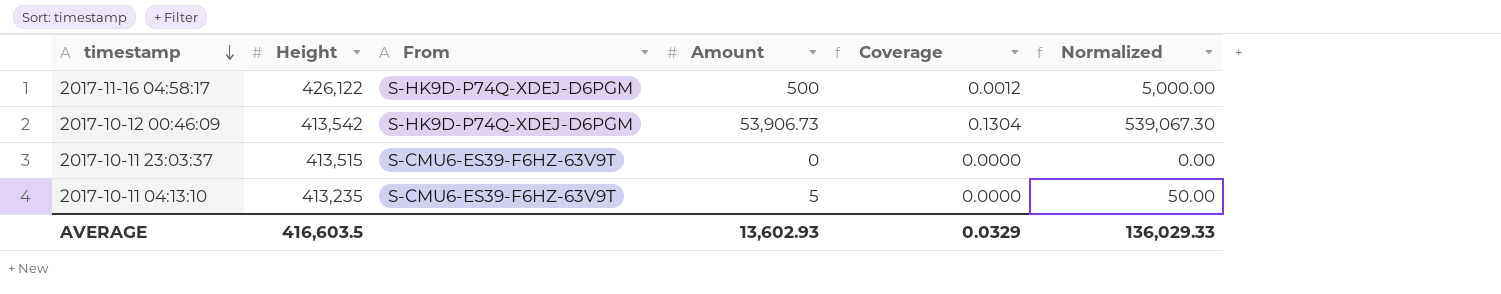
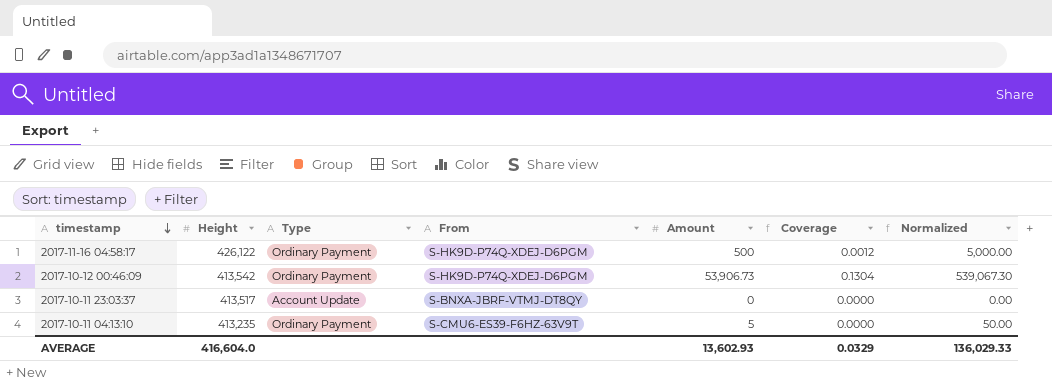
column Type | position: none -> 3
2017-10-11 23:03:37 | Height: 413,515 -> 413,517
2017-10-11 23:03:37 | From: S-CMU6-ES39-F6HZ-63V9T -> S-BNXA-JBRF-VTMJ-DT8QY
AVERAGE | Height: 416,603.5 -> 416,604.0

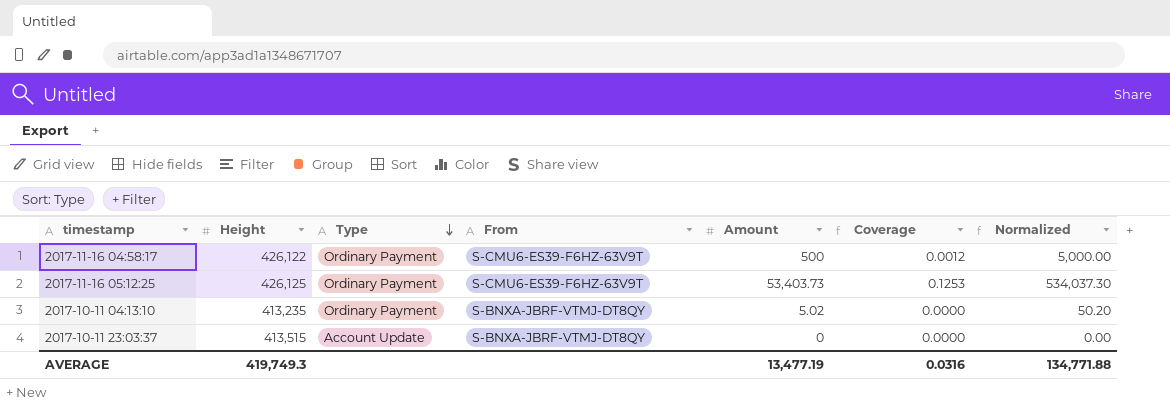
row order: timestamp descending -> Type descending
row 2017-10-12 00:46:09: 413,542 | Ordinary Payment | S-HK9D-P74Q-XDEJ-D6PGM | 53,906.73 | 0.1304 | 539,067.30 -> none
2017-11-16 04:58:17 | From: S-HK9D-P74Q-XDEJ-D6PGM -> S-CMU6-ES39-F6HZ-63V9T
row 2017-11-16 05:12:25: none -> 426,125 | Ordinary Payment | S-CMU6-ES39-F6HZ-63V9T | 53,403.73 | 0.1253 | 534,037.30
2017-10-11 04:13:10 | From: S-CMU6-ES39-F6HZ-63V9T -> S-BNXA-JBRF-VTMJ-DT8QY
2017-10-11 04:13:10 | Amount: 5 -> 5.02
2017-10-11 04:13:10 | Normalized: 50.00 -> 50.20
2017-10-11 23:03:37 | Height: 413,517 -> 413,515
AVERAGE | Height: 416,604.0 -> 419,749.3
AVERAGE | Amount: 13,602.93 -> 13,477.19
AVERAGE | Coverage: 0.0329 -> 0.0316
AVERAGE | Normalized: 136,029.33 -> 134,771.88

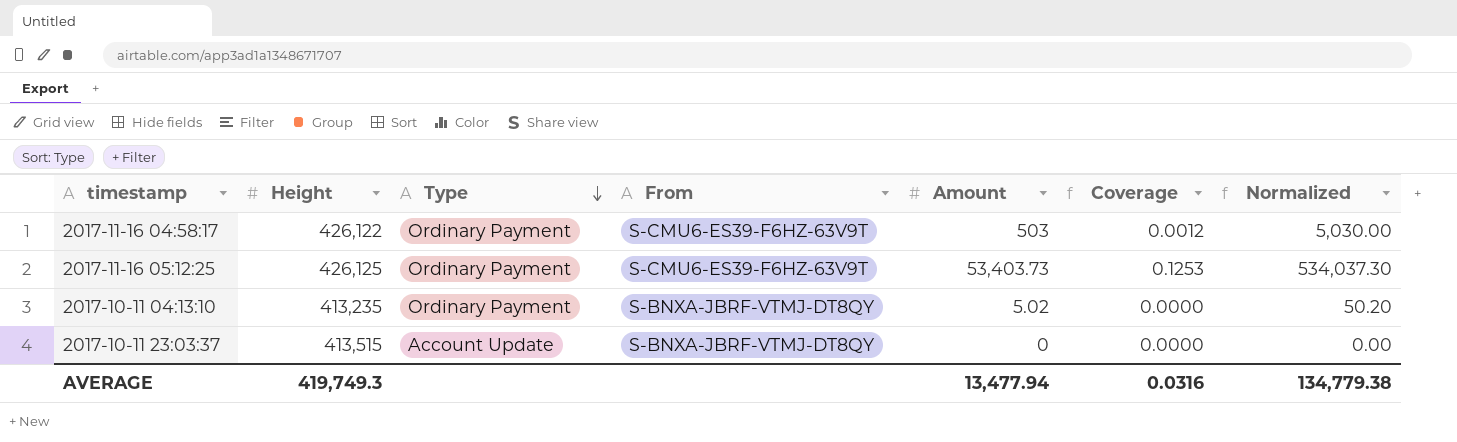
2017-11-16 04:58:17 | Amount: 500 -> 503
2017-11-16 04:58:17 | Normalized: 5,000.00 -> 5,030.00
AVERAGE | Amount: 13,477.19 -> 13,477.94
AVERAGE | Normalized: 134,771.88 -> 134,779.38

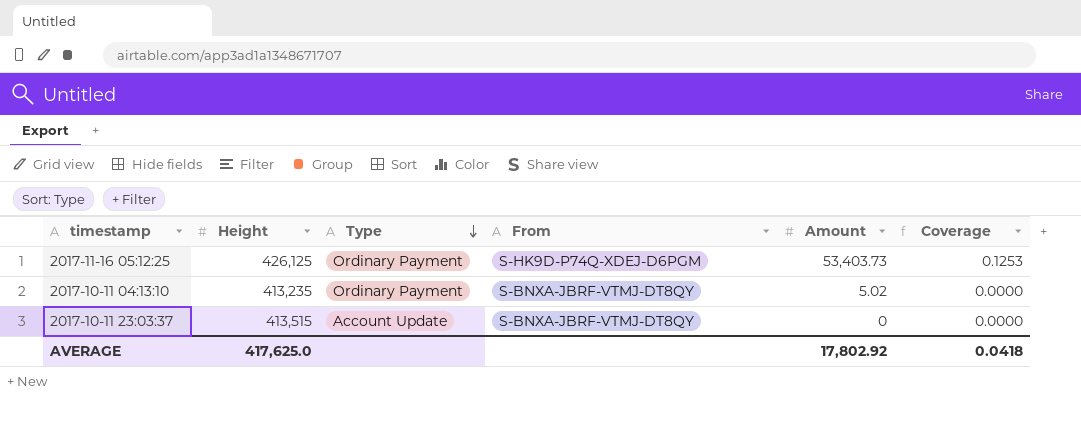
column Normalized | formula: [Amount] * 10 -> none
row 2017-11-16 04:58:17: 426,122 | Ordinary Payment | S-CMU6-ES39-F6HZ-63V9T | 503 | 0.0012 | 5,030.00 -> none
2017-11-16 05:12:25 | From: S-CMU6-ES39-F6HZ-63V9T -> S-HK9D-P74Q-XDEJ-D6PGM
AVERAGE | Height: 419,749.3 -> 417,625.0
AVERAGE | Amount: 13,477.94 -> 17,802.92
AVERAGE | Coverage: 0.0316 -> 0.0418

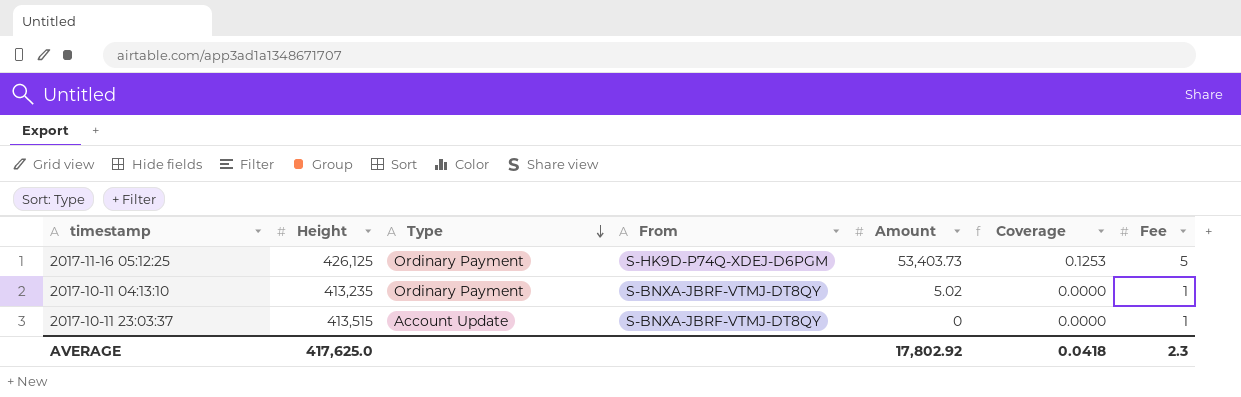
column Fee | position: none -> 7

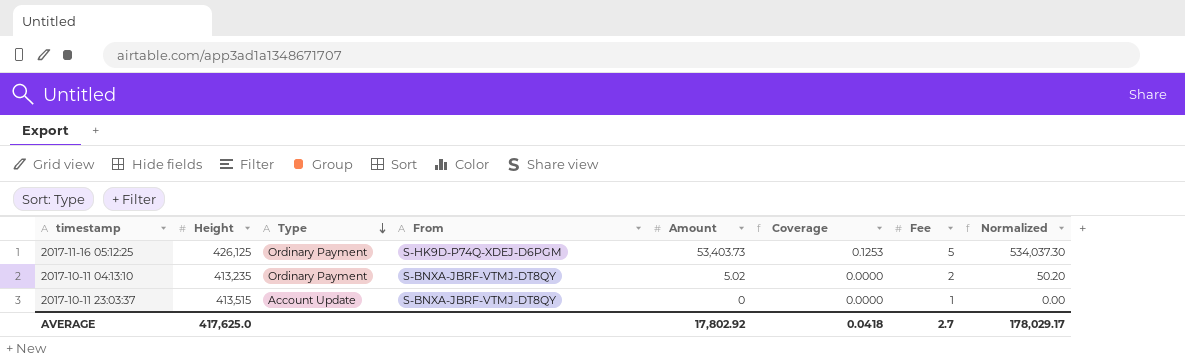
column Normalized | formula: none -> [Amount] * 10
2017-10-11 04:13:10 | Fee: 1 -> 2
AVERAGE | Fee: 2.3 -> 2.7

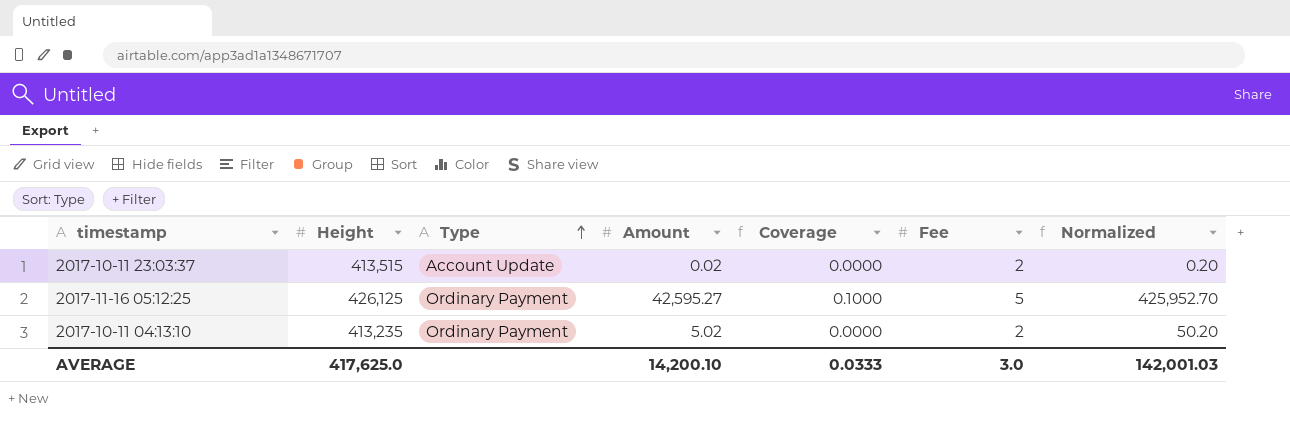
row order: Type descending -> Type ascending
column From | position: 4 -> none
2017-10-11 23:03:37 | Amount: 0 -> 0.02
2017-10-11 23:03:37 | Fee: 1 -> 2
2017-10-11 23:03:37 | Normalized: 0.00 -> 0.20
2017-11-16 05:12:25 | Amount: 53,403.73 -> 42,595.27
2017-11-16 05:12:25 | Coverage: 0.1253 -> 0.1000
2017-11-16 05:12:25 | Normalized: 534,037.30 -> 425,952.70
AVERAGE | Amount: 17,802.92 -> 14,200.10
AVERAGE | Coverage: 0.0418 -> 0.0333
AVERAGE | Fee: 2.7 -> 3.0
AVERAGE | Normalized: 178,029.17 -> 142,001.03

